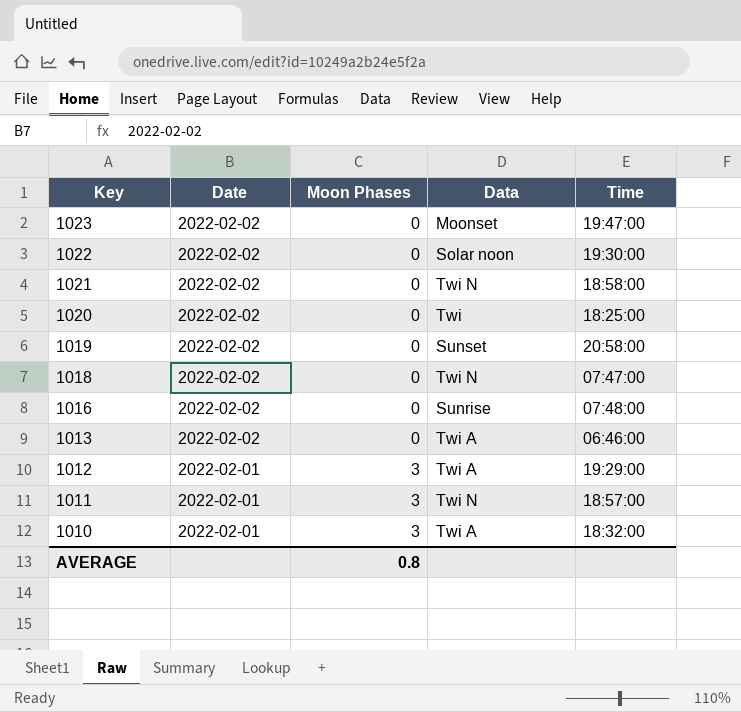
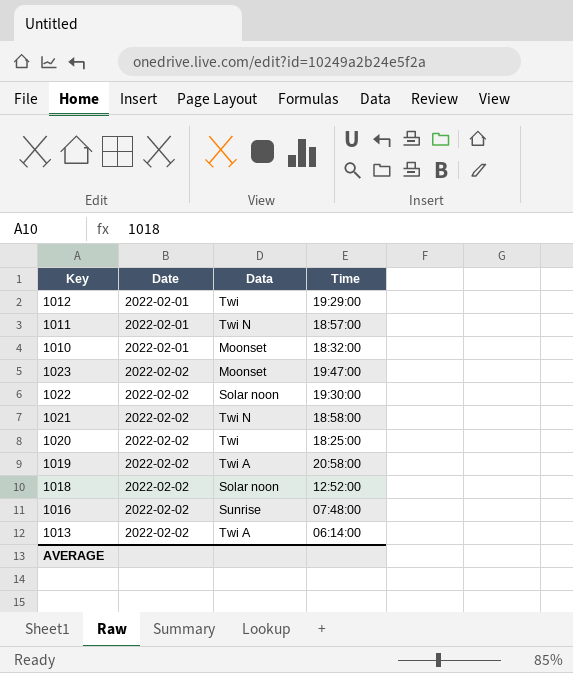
row order: Key descending -> Date ascending
column Moon Phases | position: 3 -> none
1012 | Data: Twi A -> Twi
1010 | Data: Twi A -> Moonset
1019 | Data: Sunset -> Twi A
1018 | Data: Twi N -> Solar noon
1018 | Time: 07:47:00 -> 12:52:00
1013 | Time: 06:46:00 -> 06:14:00

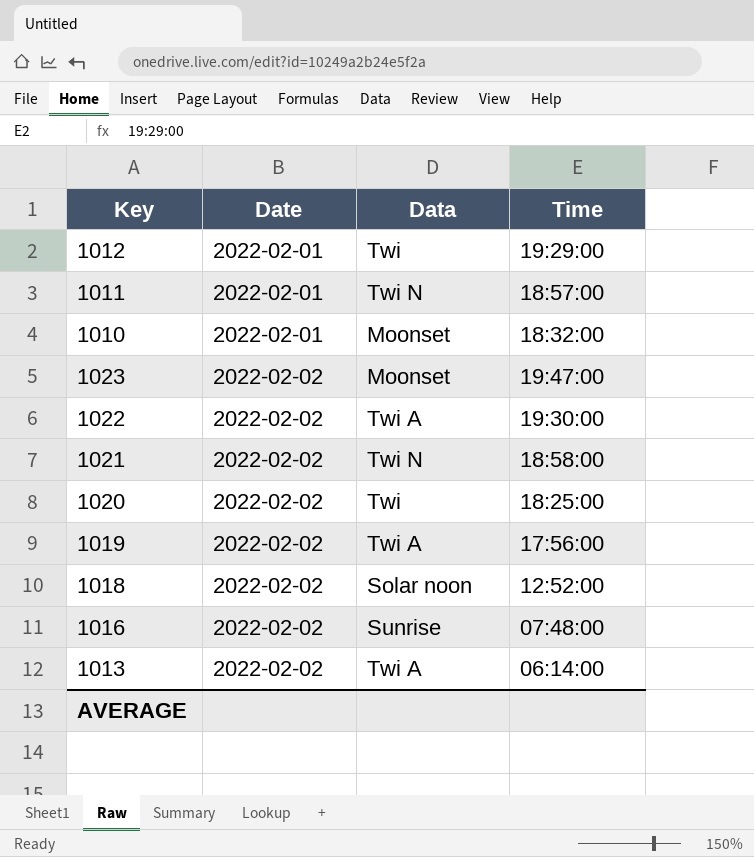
1022 | Data: Solar noon -> Twi A
1019 | Time: 20:58:00 -> 17:56:00

